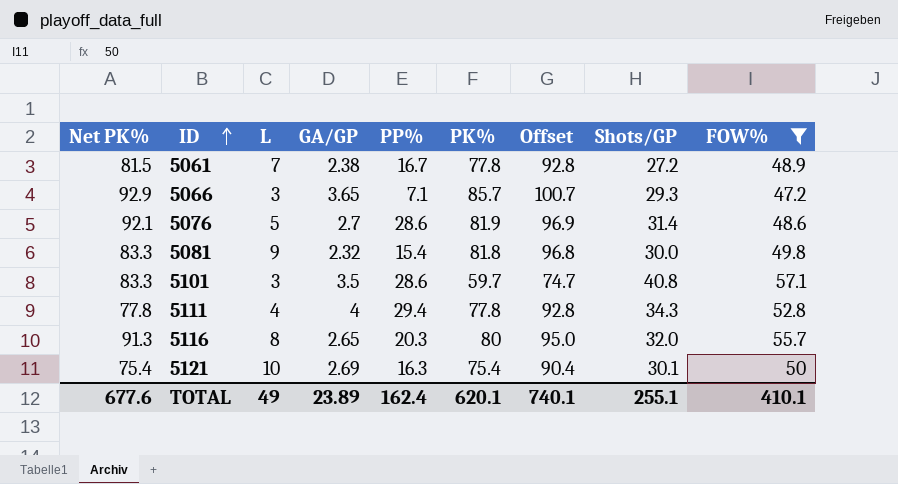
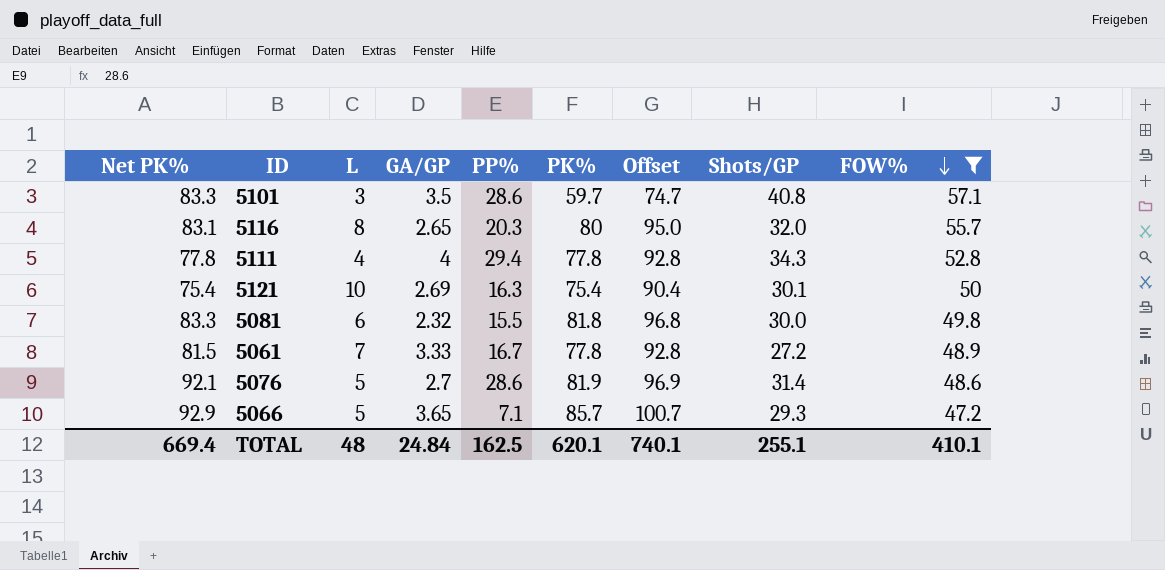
row order: ID ascending -> FOW% descending
5116 | Net PK%: 91.3 -> 83.1
5081 | L: 9 -> 6
5081 | PP%: 15.4 -> 15.5
5061 | GA/GP: 2.38 -> 3.33
5066 | L: 3 -> 5
TOTAL | Net PK%: 677.6 -> 669.4
TOTAL | L: 49 -> 48
TOTAL | GA/GP: 23.89 -> 24.84
TOTAL | PP%: 162.4 -> 162.5

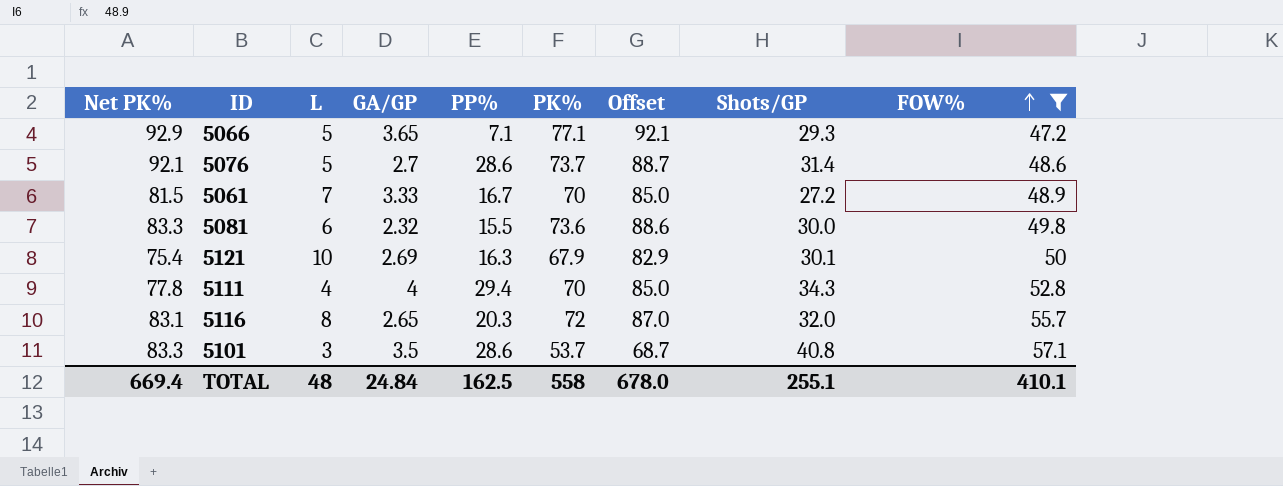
row order: FOW% descending -> FOW% ascending
5066 | PK%: 85.7 -> 77.1
5066 | Offset: 100.7 -> 92.1
5076 | PK%: 81.9 -> 73.7
5076 | Offset: 96.9 -> 88.7
5061 | PK%: 77.8 -> 70
5061 | Offset: 92.8 -> 85.0
5081 | PK%: 81.8 -> 73.6
5081 | Offset: 96.8 -> 88.6
5121 | PK%: 75.4 -> 67.9
5121 | Offset: 90.4 -> 82.9
5111 | PK%: 77.8 -> 70
5111 | Offset: 92.8 -> 85.0
5116 | PK%: 80 -> 72
5116 | Offset: 95.0 -> 87.0
5101 | PK%: 59.7 -> 53.7
5101 | Offset: 74.7 -> 68.7
TOTAL | PK%: 620.1 -> 558
TOTAL | Offset: 740.1 -> 678.0

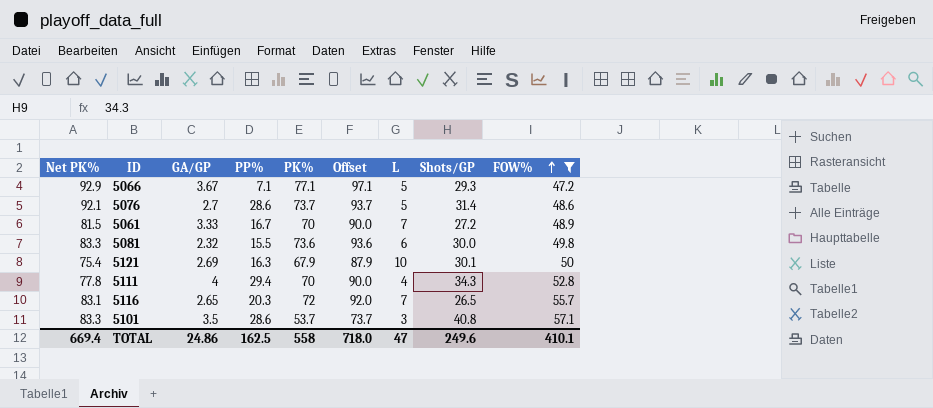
column Offset | formula: [PK%] + 15 -> [PK%] + 20
column L | position: 3 -> 7
5066 | GA/GP: 3.65 -> 3.67
5116 | L: 8 -> 7
5116 | Shots/GP: 32.0 -> 26.5
TOTAL | GA/GP: 24.84 -> 24.86
TOTAL | Offset: 678.0 -> 718.0
TOTAL | L: 48 -> 47
TOTAL | Shots/GP: 255.1 -> 249.6

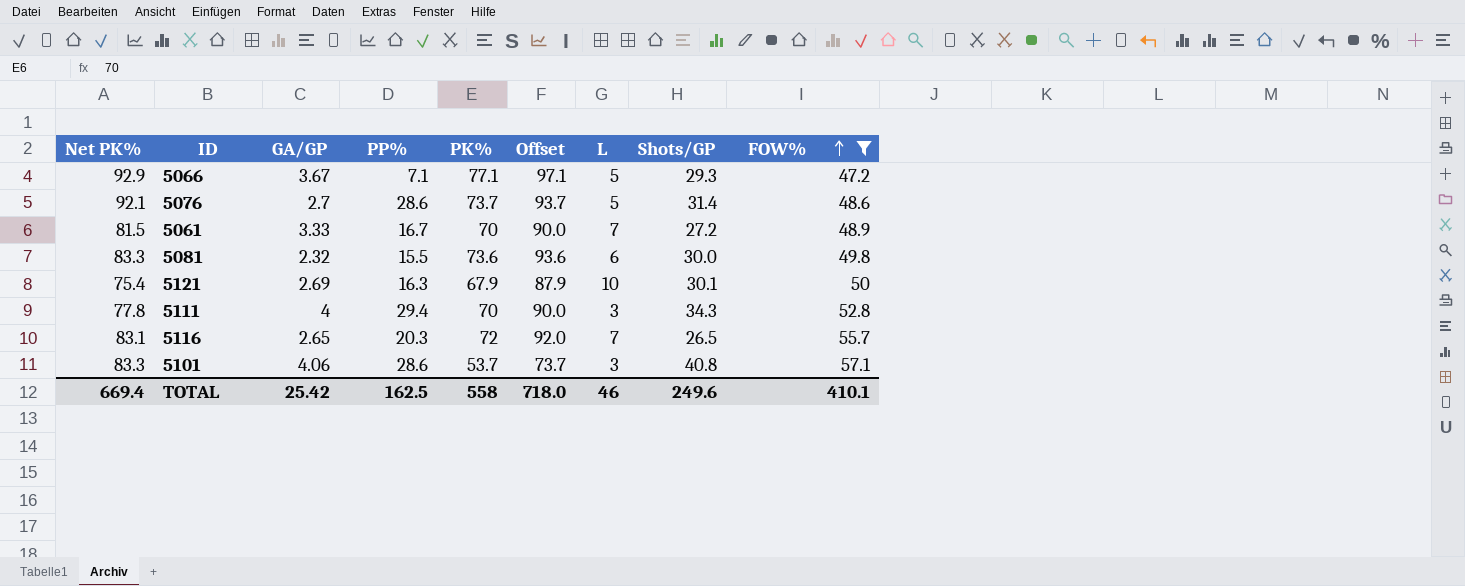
5111 | L: 4 -> 3
5101 | GA/GP: 3.5 -> 4.06
TOTAL | GA/GP: 24.86 -> 25.42
TOTAL | L: 47 -> 46

